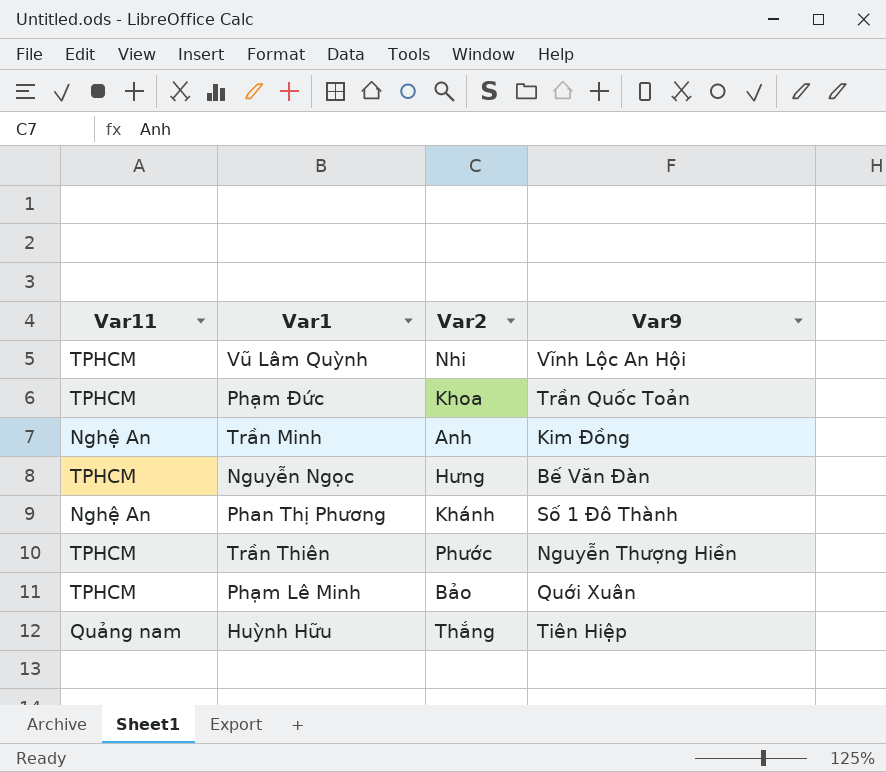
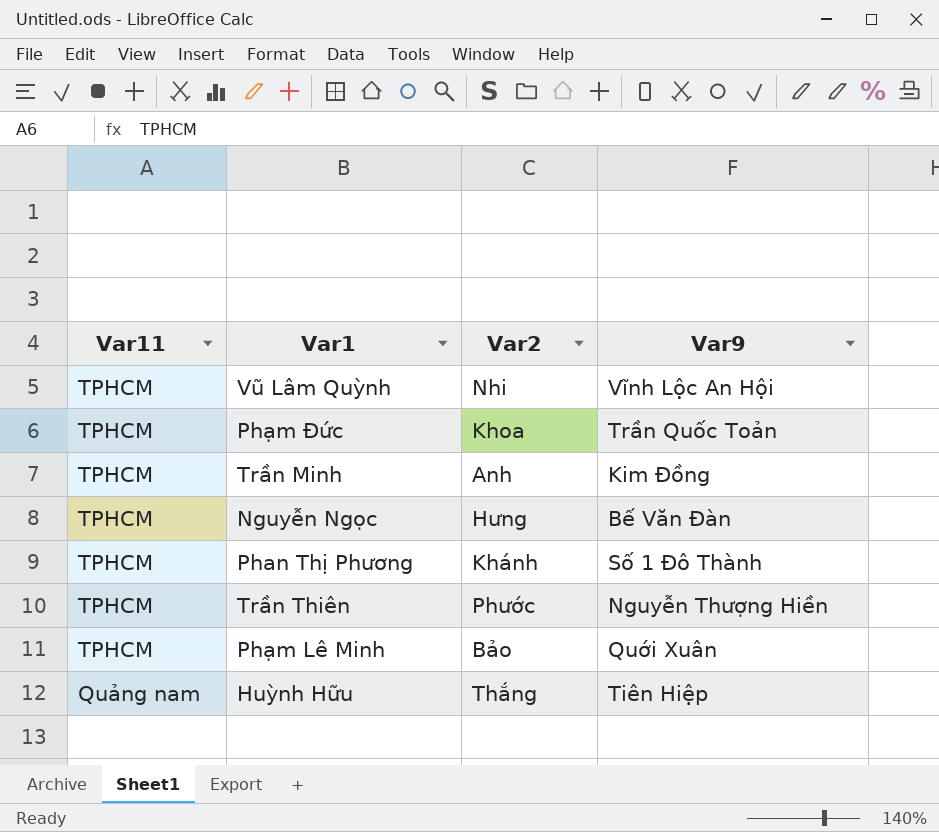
Trần Minh | Var11: Nghệ An -> TPHCM
Phan Thị Phương | Var11: Nghệ An -> TPHCM

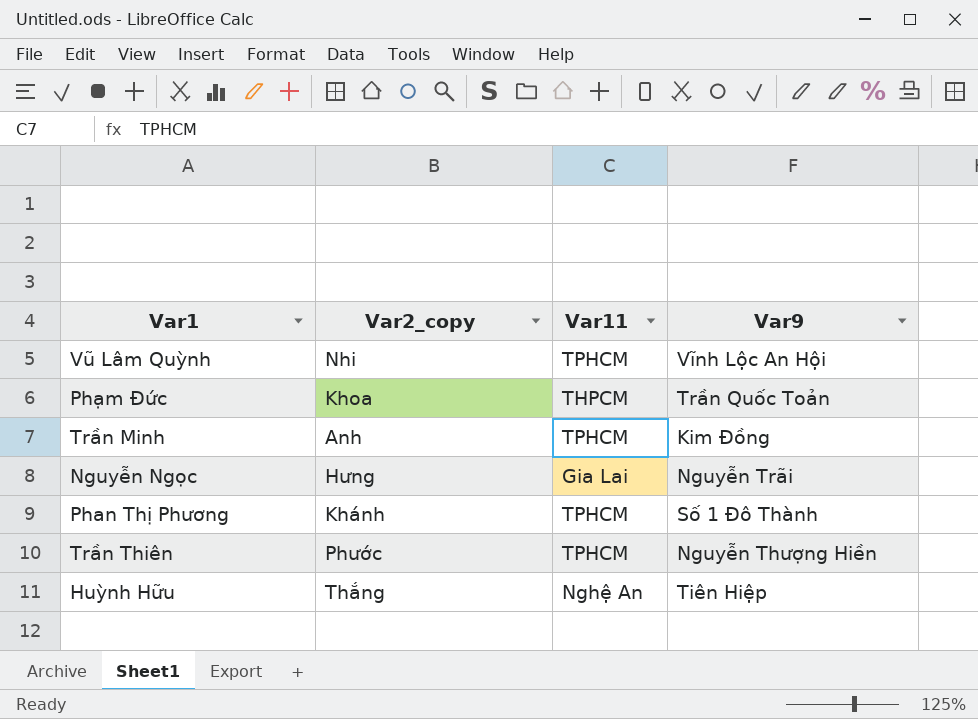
column name: Var2 -> Var2_copy
column Var11 | position: 1 -> 3
row Phạm Lê Minh: TPHCM | Bảo | Quới Xuân -> none
Phạm Đức | Var11: TPHCM -> THPCM
Nguyễn Ngọc | Var11: TPHCM -> Gia Lai
Nguyễn Ngọc | Var9: Bế Văn Đàn -> Nguyễn Trãi
Huỳnh Hữu | Var11: Quảng nam -> Nghệ An

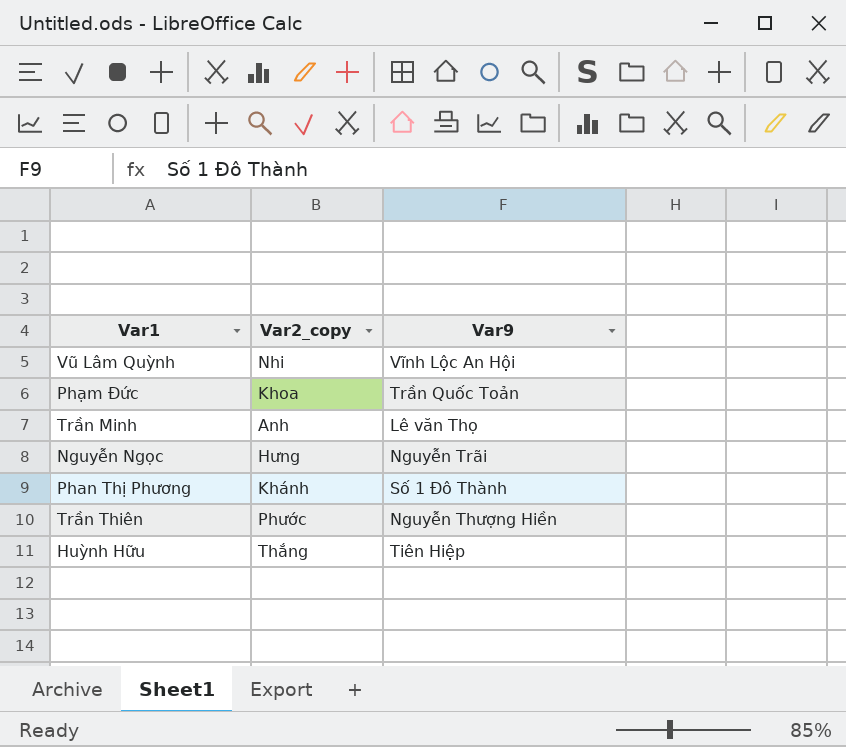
column Var11 | position: 3 -> none
Trần Minh | Var9: Kim Đồng -> Lê văn Thọ

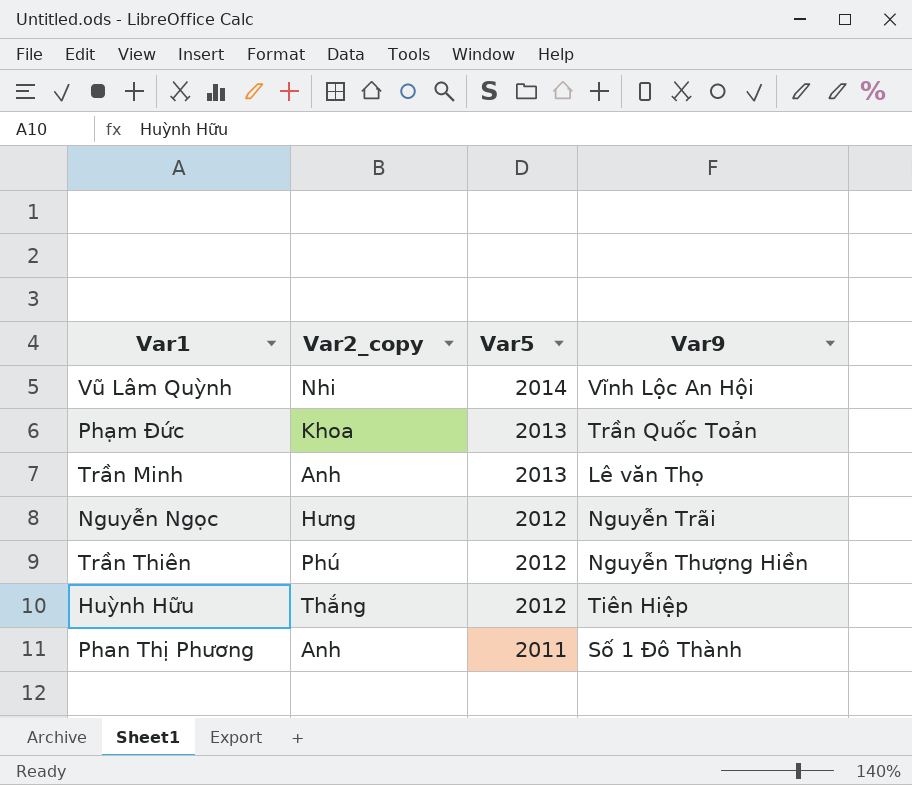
row order: none -> Var5 descending
column Var5 | position: none -> 3
Trần Thiên | Var2_copy: Phước -> Phú
Phan Thị Phương | Var2_copy: Khánh -> Anh

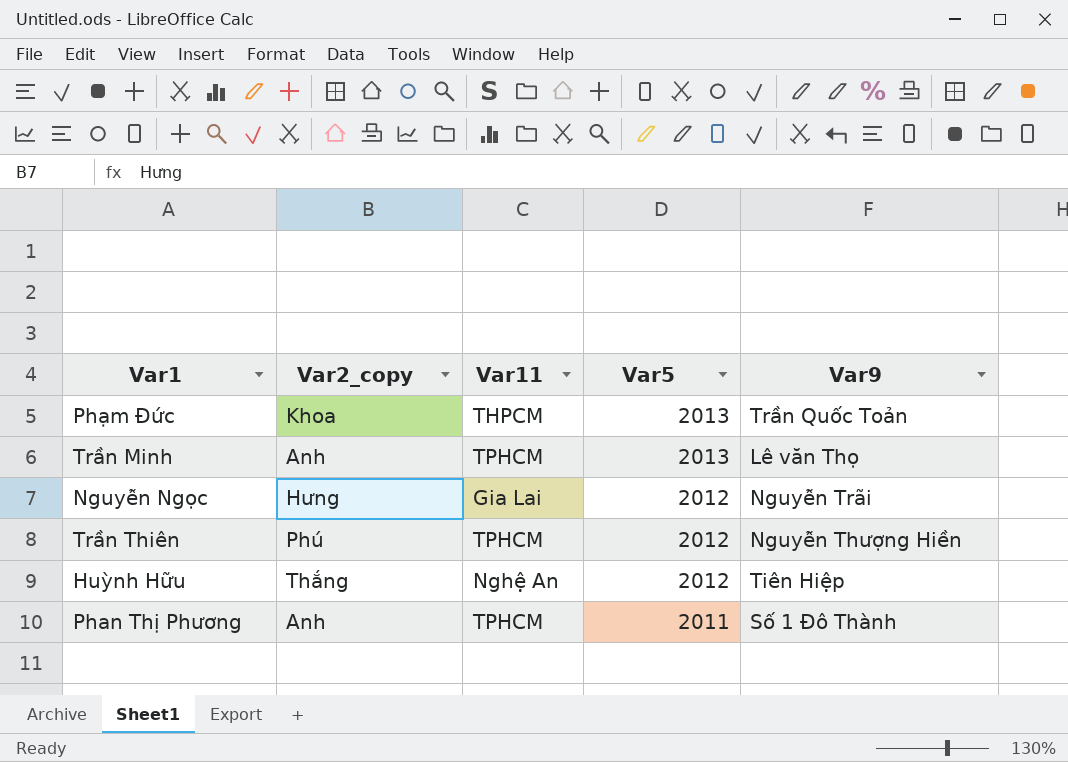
column Var11 | position: none -> 3
row Vũ Lâm Quỳnh: Nhi | 2014 | Vĩnh Lộc An Hội -> none

